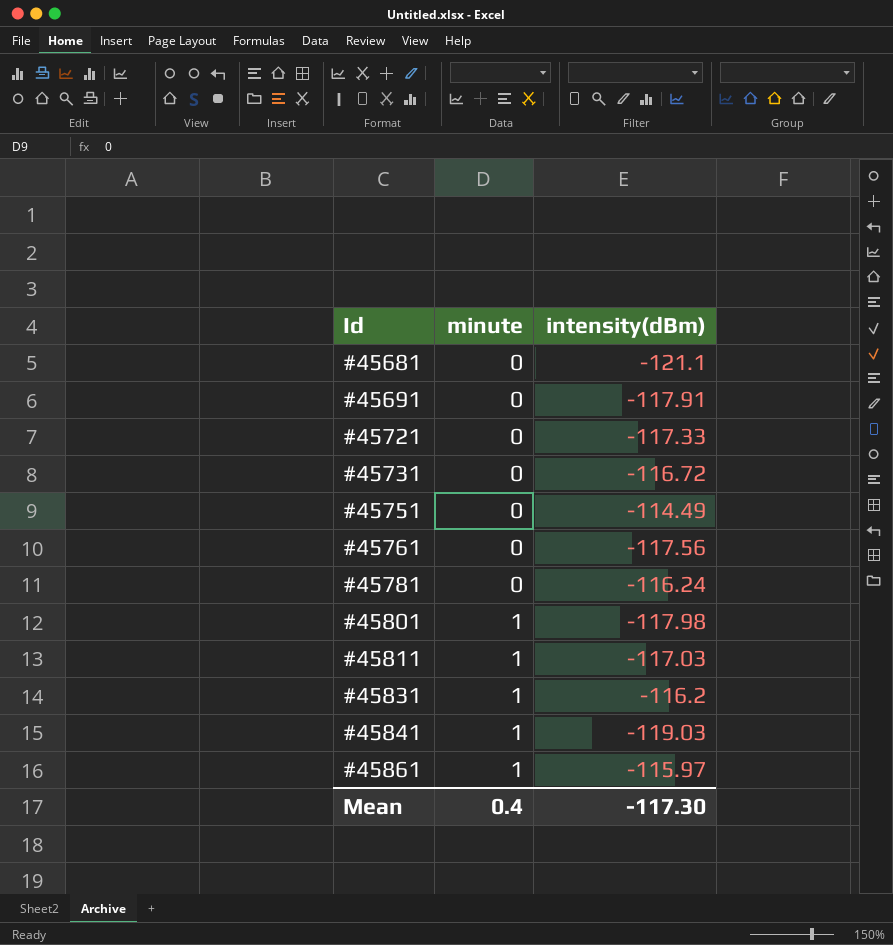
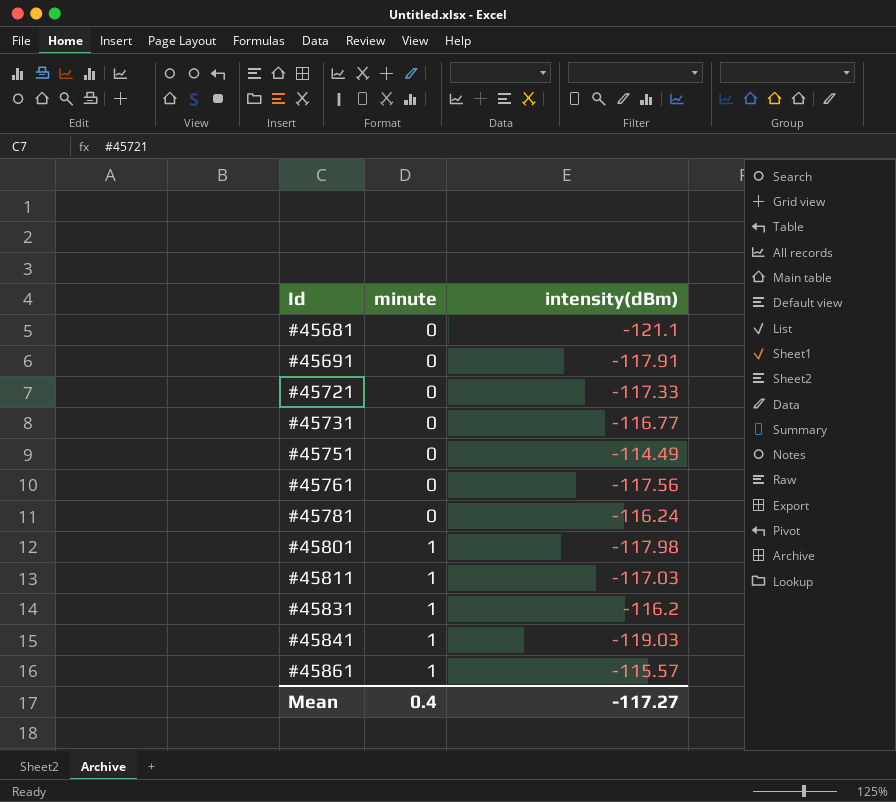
#45731 | intensity(dBm): -116.72 -> -116.77
#45861 | intensity(dBm): -115.97 -> -115.57
Mean | intensity(dBm): -117.30 -> -117.27

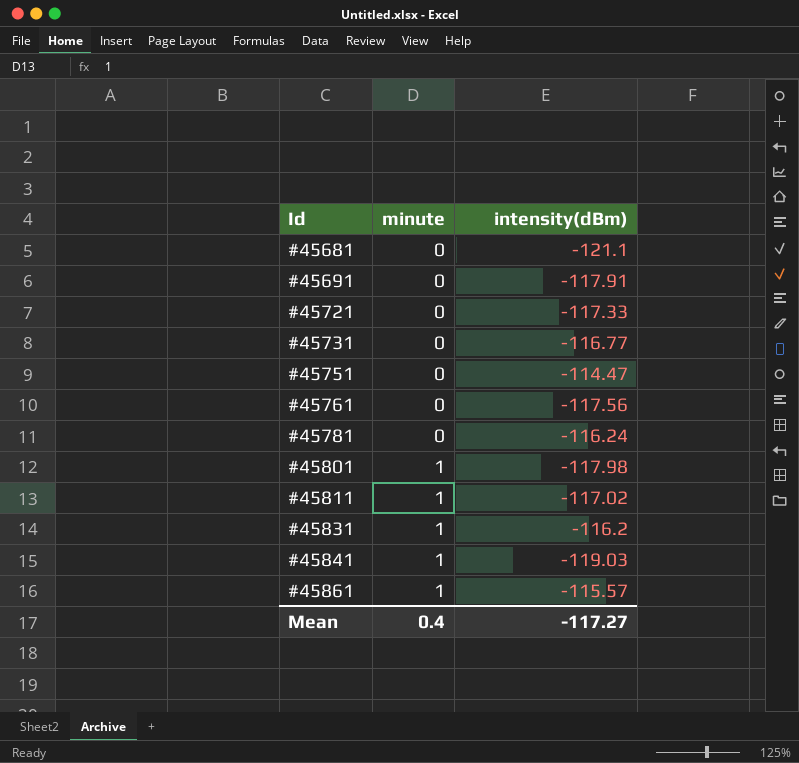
#45751 | intensity(dBm): -114.49 -> -114.47
#45811 | intensity(dBm): -117.03 -> -117.02

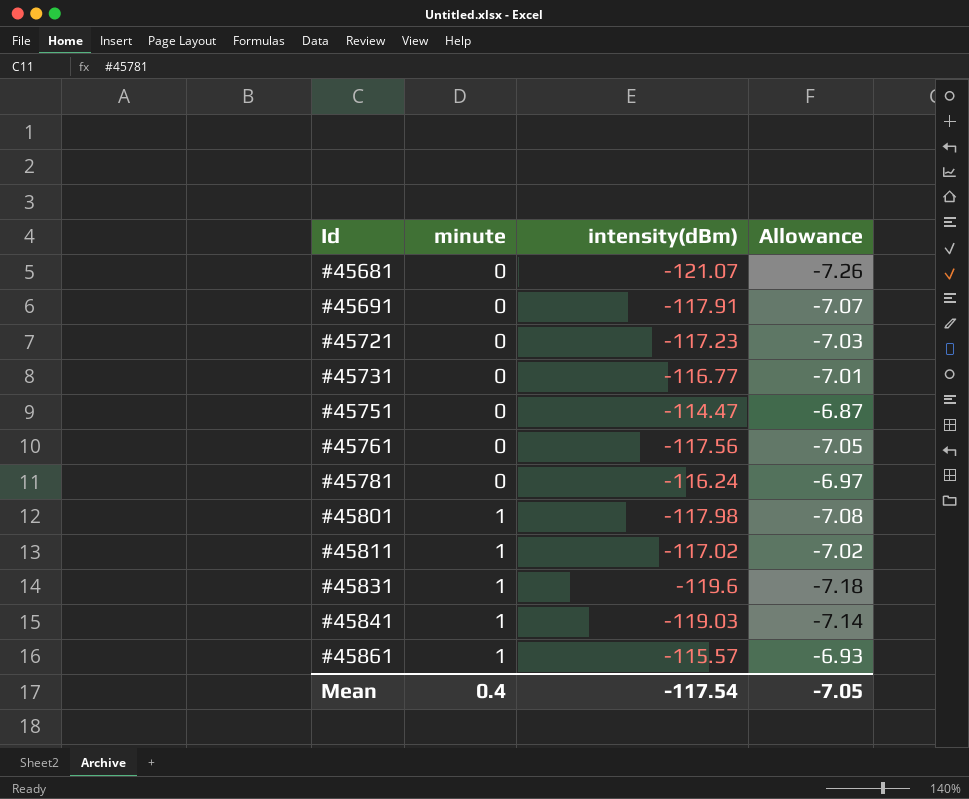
column Allowance | formula: none -> [intensity(dBm)] * 0.06
#45681 | intensity(dBm): -121.1 -> -121.07
#45721 | intensity(dBm): -117.33 -> -117.23
#45831 | intensity(dBm): -116.2 -> -119.6
Mean | intensity(dBm): -117.27 -> -117.54

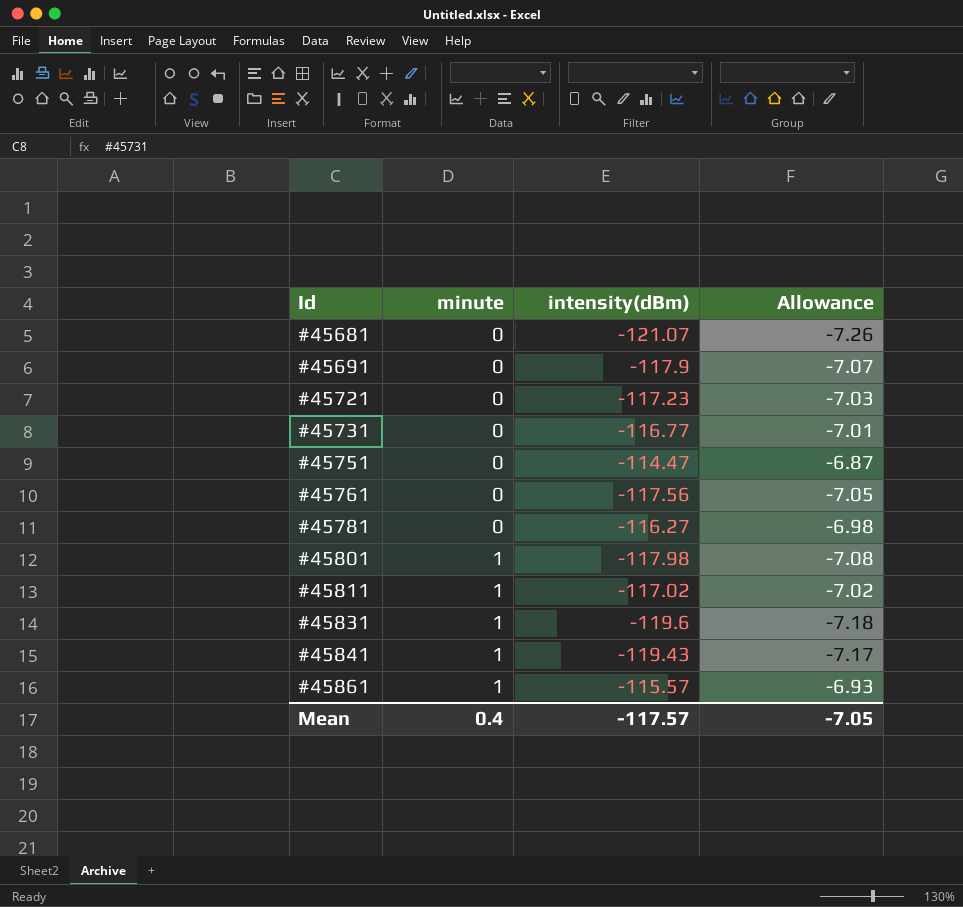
#45691 | intensity(dBm): -117.91 -> -117.9
#45781 | intensity(dBm): -116.24 -> -116.27
#45781 | Allowance: -6.97 -> -6.98
#45841 | intensity(dBm): -119.03 -> -119.43
#45841 | Allowance: -7.14 -> -7.17
Mean | intensity(dBm): -117.54 -> -117.57

